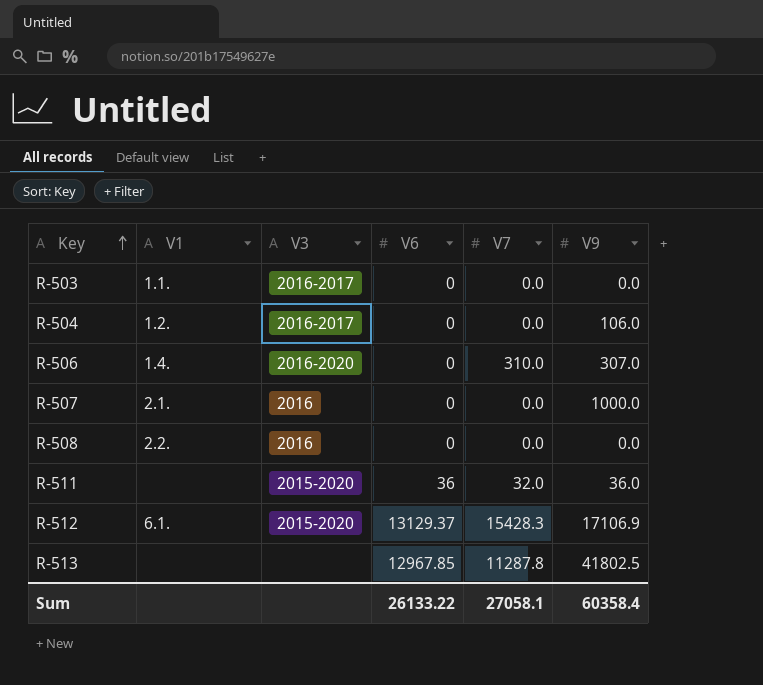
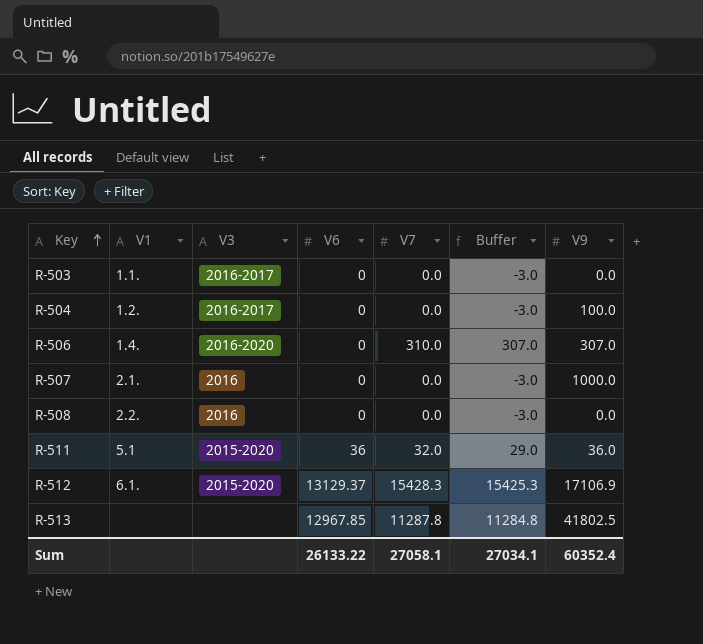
column Buffer | formula: none -> [V7] - 3
R-504 | V9: 106.0 -> 100.0
R-511 | V1: none -> 5.1
Sum | V9: 60358.4 -> 60352.4

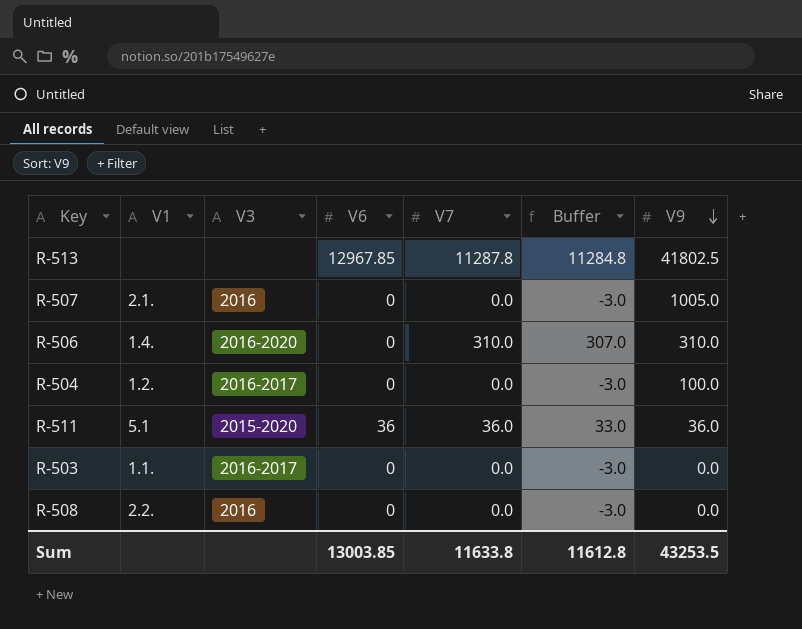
row order: Key ascending -> V9 descending
row R-512: 6.1. | 2015-2020 | 13129.37 | 15428.3 | 15425.3 | 17106.9 -> none
R-507 | V9: 1000.0 -> 1005.0
R-506 | V9: 307.0 -> 310.0
R-511 | V7: 32.0 -> 36.0
R-511 | Buffer: 29.0 -> 33.0
Sum | V6: 26133.22 -> 13003.85
Sum | V7: 27058.1 -> 11633.8
Sum | Buffer: 27034.1 -> 11612.8
Sum | V9: 60352.4 -> 43253.5

